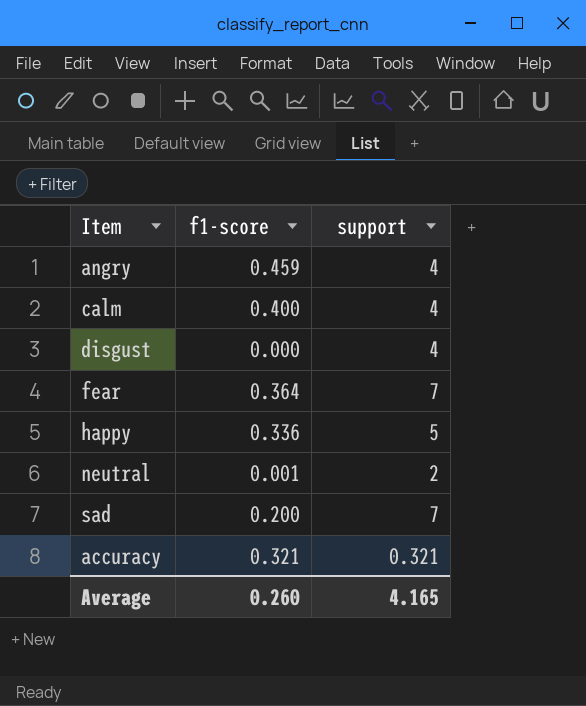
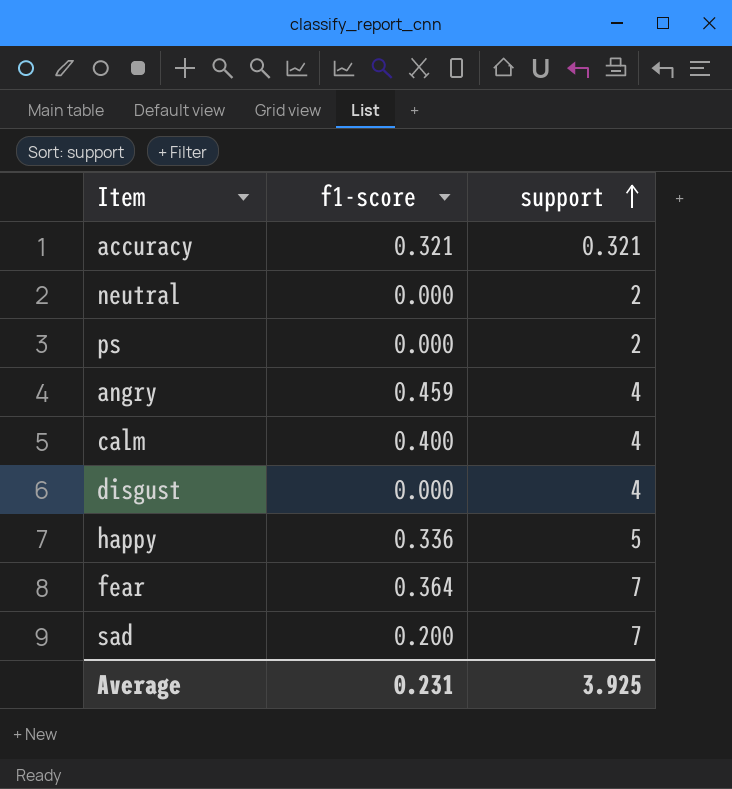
row order: none -> support ascending
neutral | f1-score: 0.001 -> 0.000
row ps: none -> 0.000 | 2
Average | f1-score: 0.260 -> 0.231
Average | support: 4.165 -> 3.925

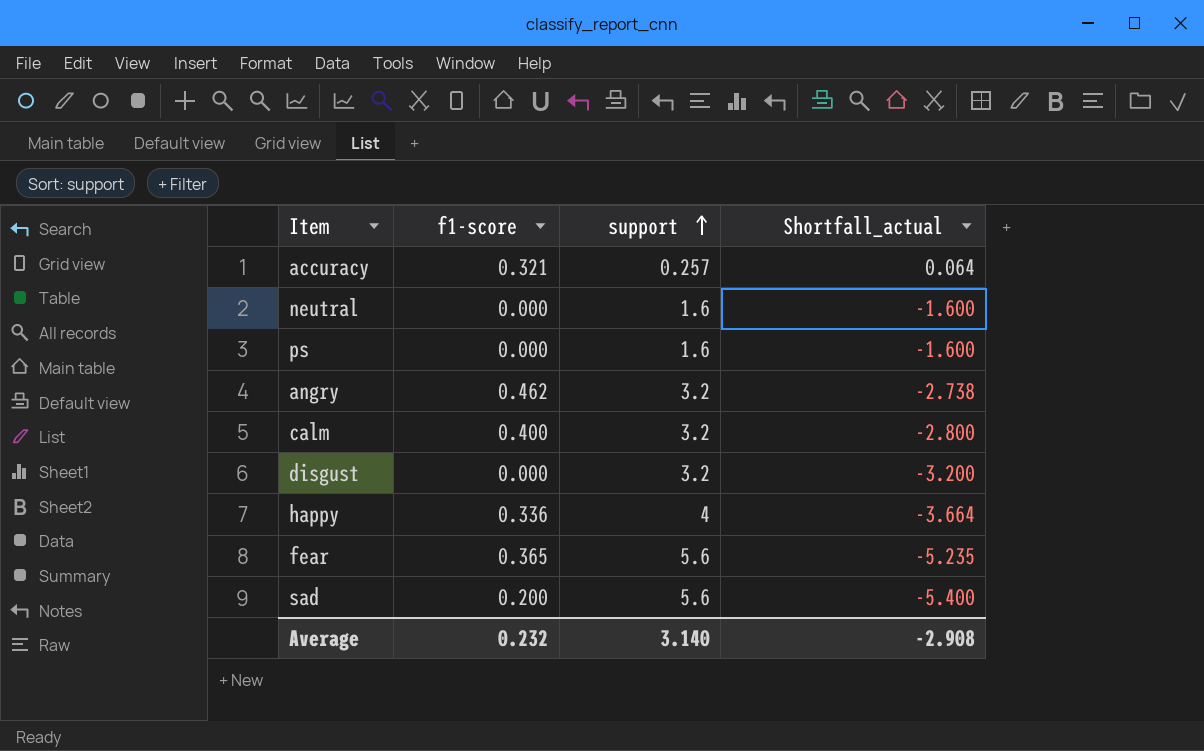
column Shortfall_actual | formula: none -> [f1-score] - [support]
accuracy | support: 0.321 -> 0.257
neutral | support: 2 -> 1.6
ps | support: 2 -> 1.6
angry | f1-score: 0.459 -> 0.462
angry | support: 4 -> 3.2
calm | support: 4 -> 3.2
disgust | support: 4 -> 3.2
happy | support: 5 -> 4
fear | f1-score: 0.364 -> 0.365
fear | support: 7 -> 5.6
sad | support: 7 -> 5.6
Average | f1-score: 0.231 -> 0.232
Average | support: 3.925 -> 3.140

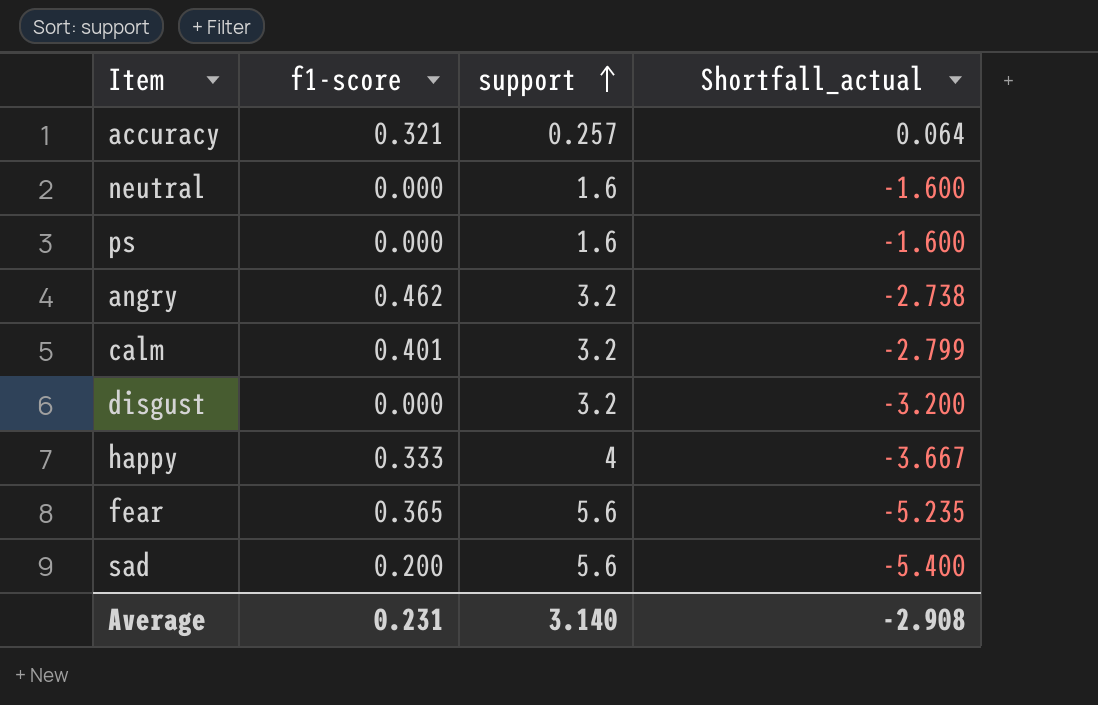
calm | f1-score: 0.400 -> 0.401
calm | Shortfall_actual: -2.800 -> -2.799
happy | f1-score: 0.336 -> 0.333
happy | Shortfall_actual: -3.664 -> -3.667
Average | f1-score: 0.232 -> 0.231

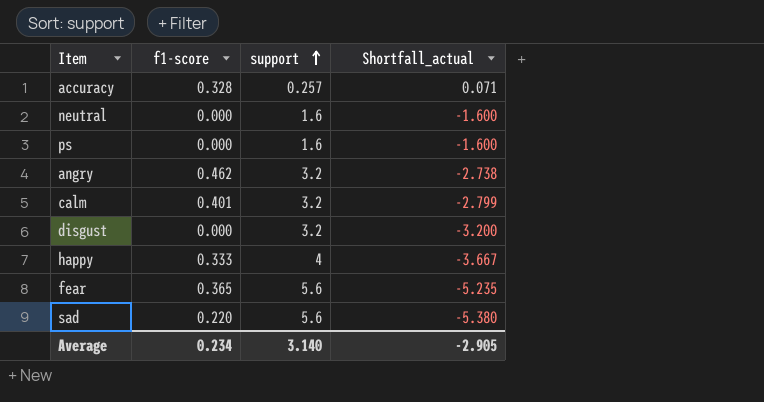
accuracy | f1-score: 0.321 -> 0.328
accuracy | Shortfall_actual: 0.064 -> 0.071
sad | f1-score: 0.200 -> 0.220
sad | Shortfall_actual: -5.400 -> -5.380
Average | f1-score: 0.231 -> 0.234
Average | Shortfall_actual: -2.908 -> -2.905

